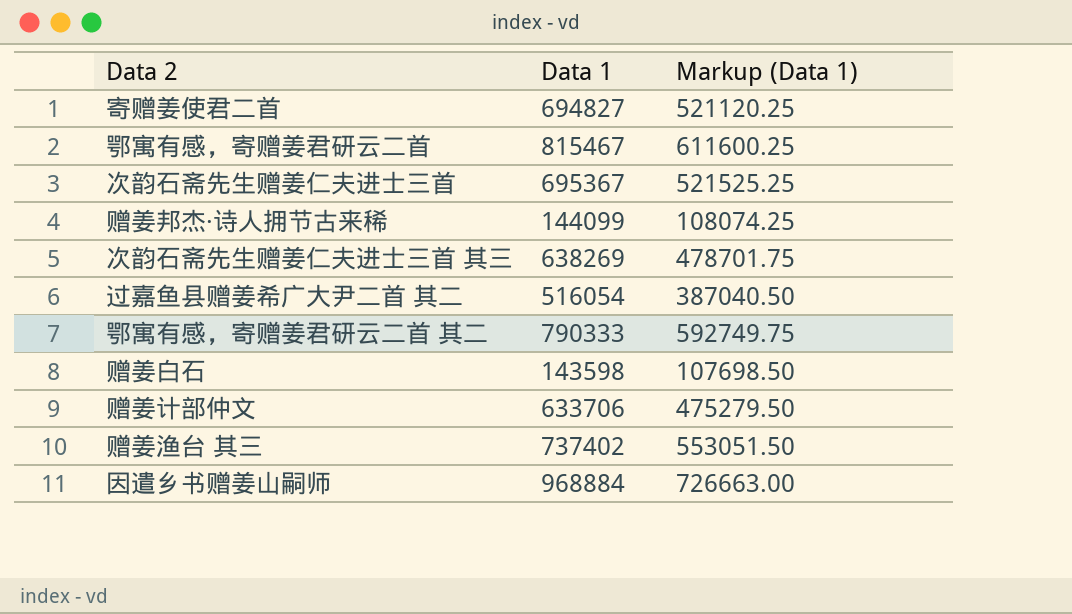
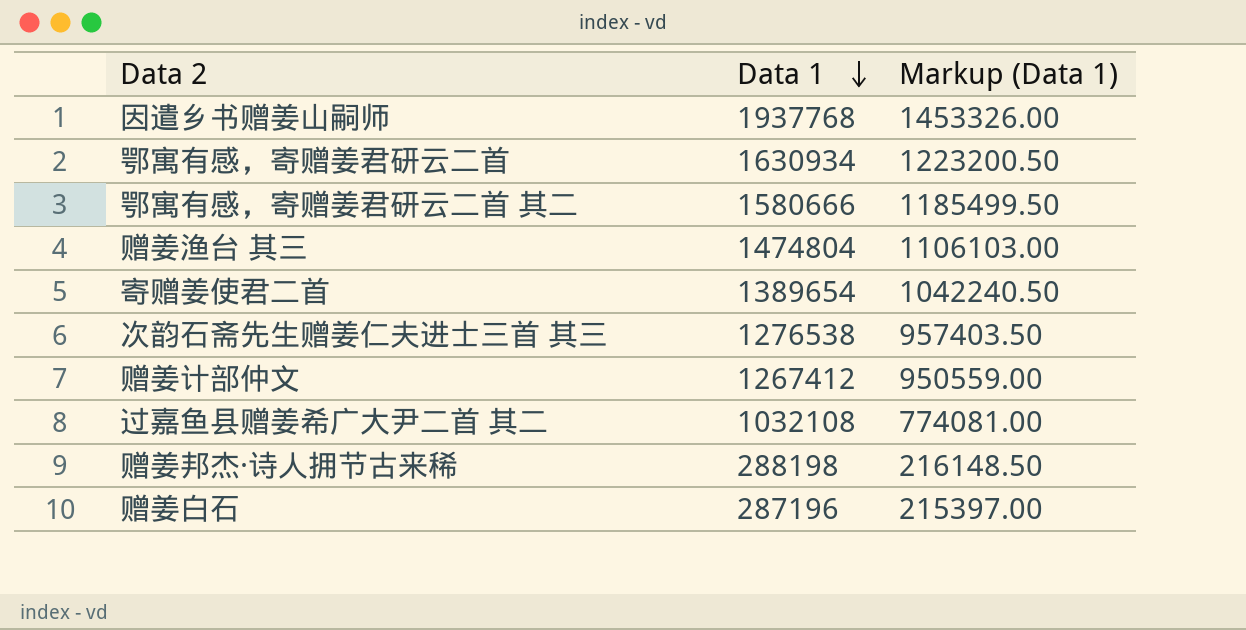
row order: none -> Data 1 descending
row 次韵石斋先生赠姜仁夫进士三首: 695367 | 521525.25 -> none
因遣乡书赠姜山嗣师 | Data 1: 968884 -> 1937768
因遣乡书赠姜山嗣师 | Markup (Data 1): 726663.00 -> 1453326.00
鄂寓有感，寄赠姜君研云二首 | Data 1: 815467 -> 1630934
鄂寓有感，寄赠姜君研云二首 | Markup (Data 1): 611600.25 -> 1223200.50
鄂寓有感，寄赠姜君研云二首 其二 | Data 1: 790333 -> 1580666
鄂寓有感，寄赠姜君研云二首 其二 | Markup (Data 1): 592749.75 -> 1185499.50
赠姜渔台 其三 | Data 1: 737402 -> 1474804
赠姜渔台 其三 | Markup (Data 1): 553051.50 -> 1106103.00
寄赠姜使君二首 | Data 1: 694827 -> 1389654
寄赠姜使君二首 | Markup (Data 1): 521120.25 -> 1042240.50
次韵石斋先生赠姜仁夫进士三首 其三 | Data 1: 638269 -> 1276538
次韵石斋先生赠姜仁夫进士三首 其三 | Markup (Data 1): 478701.75 -> 957403.50
赠姜计部仲文 | Data 1: 633706 -> 1267412
赠姜计部仲文 | Markup (Data 1): 475279.50 -> 950559.00
过嘉鱼县赠姜希广大尹二首 其二 | Data 1: 516054 -> 1032108
过嘉鱼县赠姜希广大尹二首 其二 | Markup (Data 1): 387040.50 -> 774081.00
赠姜邦杰·诗人拥节古来稀 | Data 1: 144099 -> 288198
赠姜邦杰·诗人拥节古来稀 | Markup (Data 1): 108074.25 -> 216148.50
赠姜白石 | Data 1: 143598 -> 287196
赠姜白石 | Markup (Data 1): 107698.50 -> 215397.00

